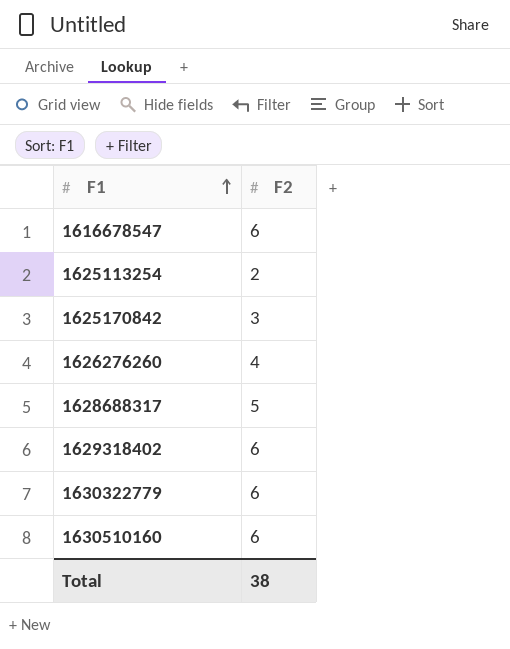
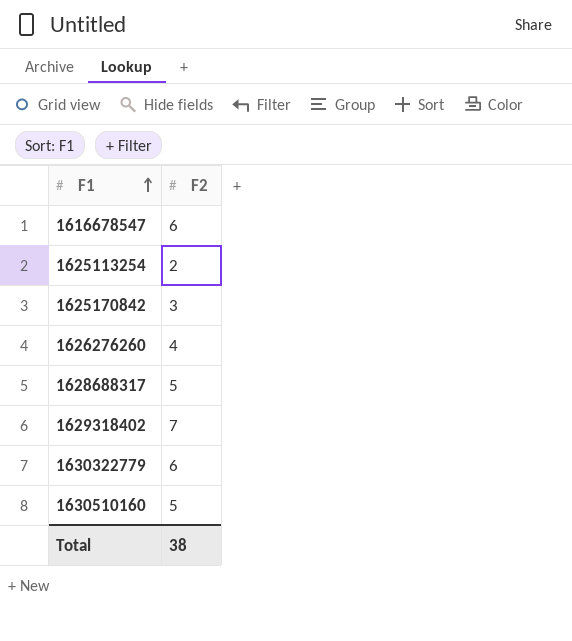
1629318402 | F2: 6 -> 7
1630510160 | F2: 6 -> 5

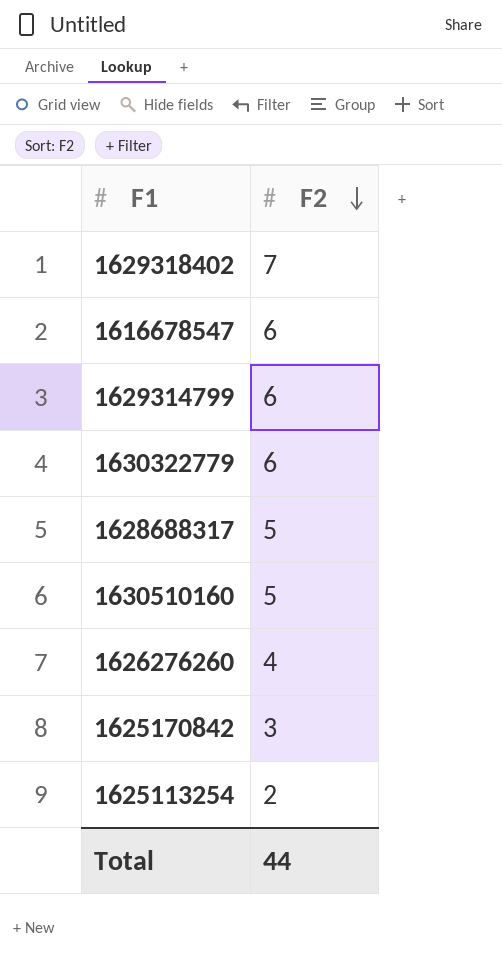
row order: F1 ascending -> F2 descending
row 1629314799: none -> 6
Total | F2: 38 -> 44

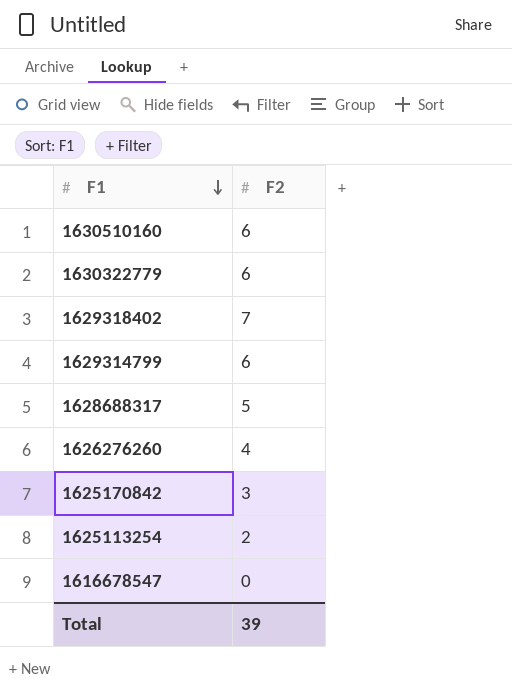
row order: F2 descending -> F1 descending
1630510160 | F2: 5 -> 6
1616678547 | F2: 6 -> 0
Total | F2: 44 -> 39

